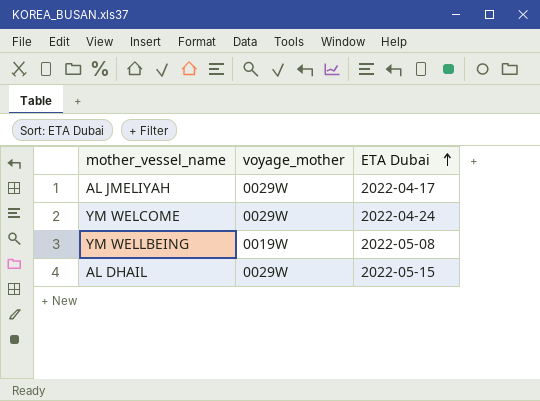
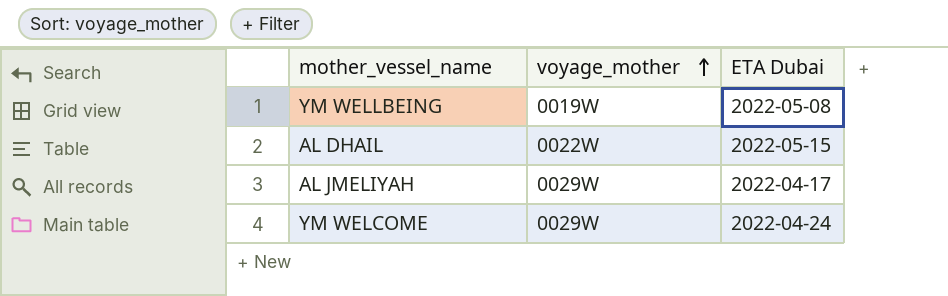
row order: ETA Dubai ascending -> voyage_mother ascending
AL DHAIL | voyage_mother: 0029W -> 0022W

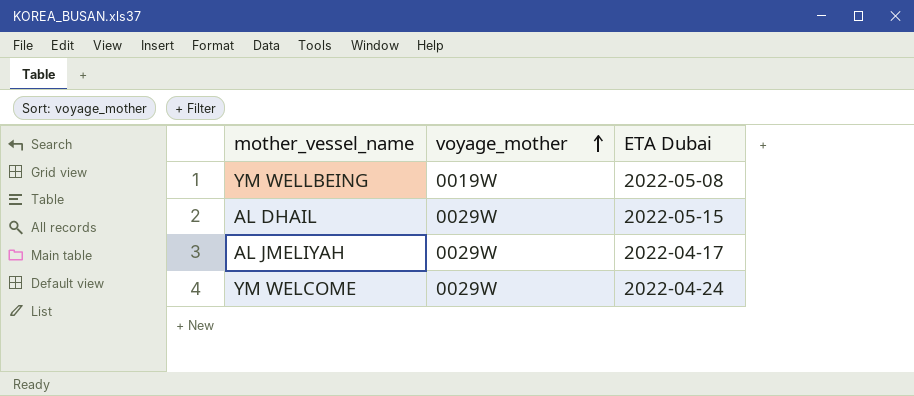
AL DHAIL | voyage_mother: 0022W -> 0029W

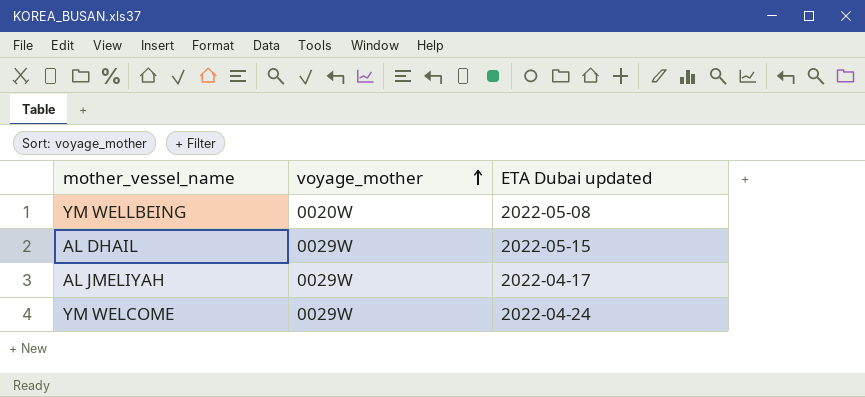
column name: ETA Dubai -> ETA Dubai updated
YM WELLBEING | voyage_mother: 0019W -> 0020W

